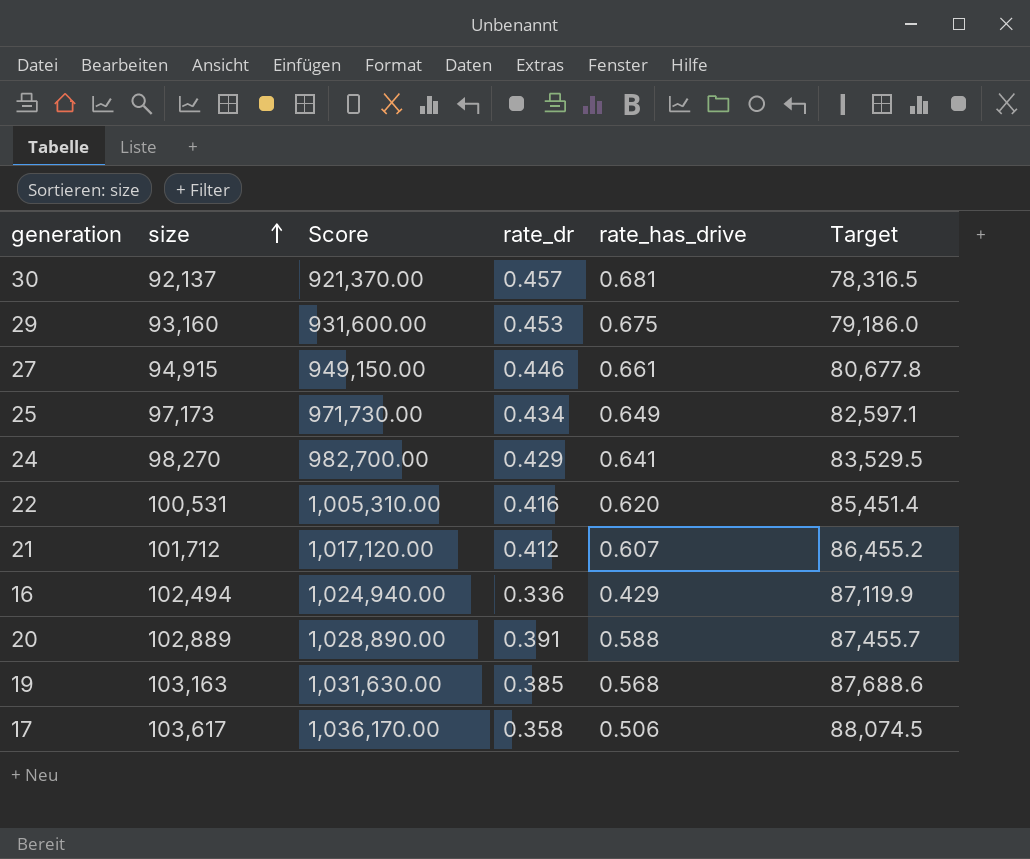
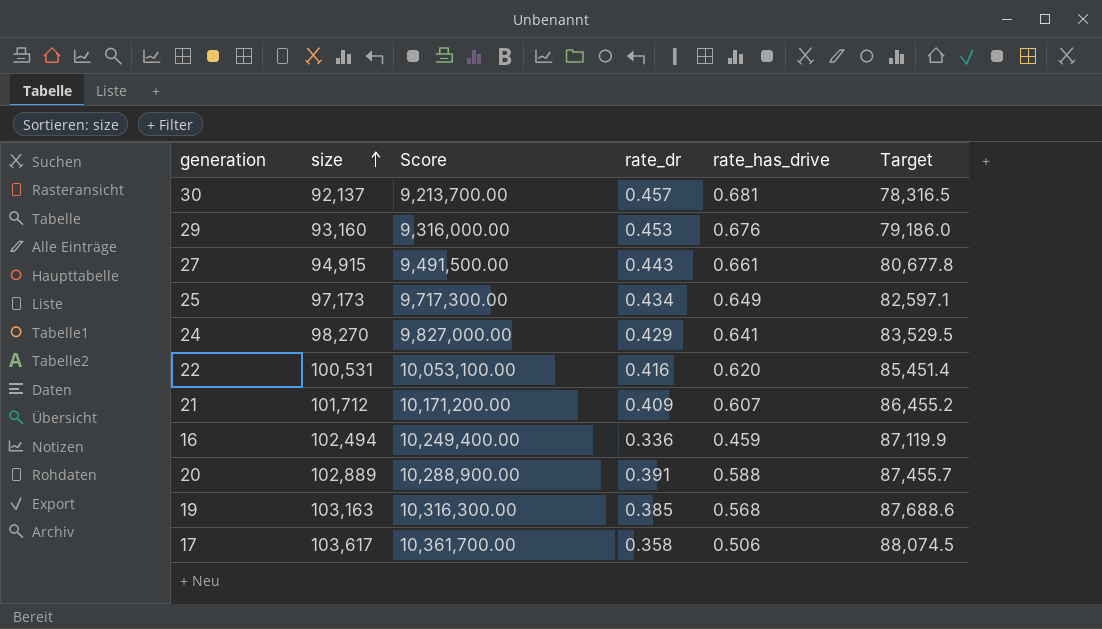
column Score | formula: [size] * 10 -> [size] * 100
29 | rate_has_drive: 0.675 -> 0.676
27 | rate_dr: 0.446 -> 0.443
21 | rate_dr: 0.412 -> 0.409
16 | rate_has_drive: 0.429 -> 0.459

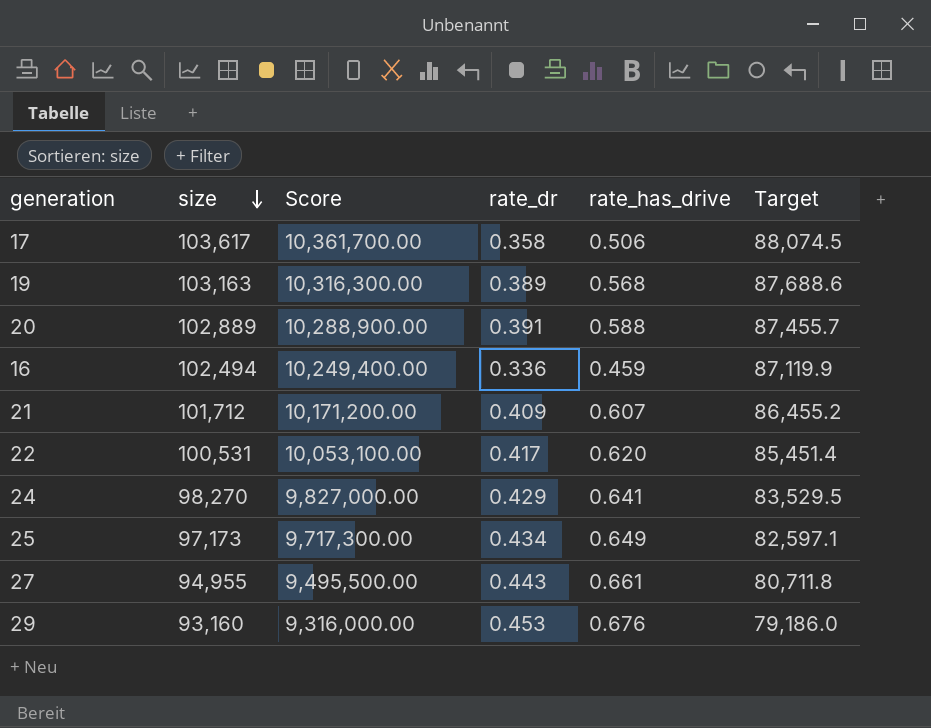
row order: size ascending -> size descending
row 30: 92,137 | 9,213,700.00 | 0.457 | 0.681 | 78,316.5 -> none
19 | rate_dr: 0.385 -> 0.389
22 | rate_dr: 0.416 -> 0.417
27 | size: 94,915 -> 94,955
27 | Score: 9,491,500.00 -> 9,495,500.00
27 | Target: 80,677.8 -> 80,711.8

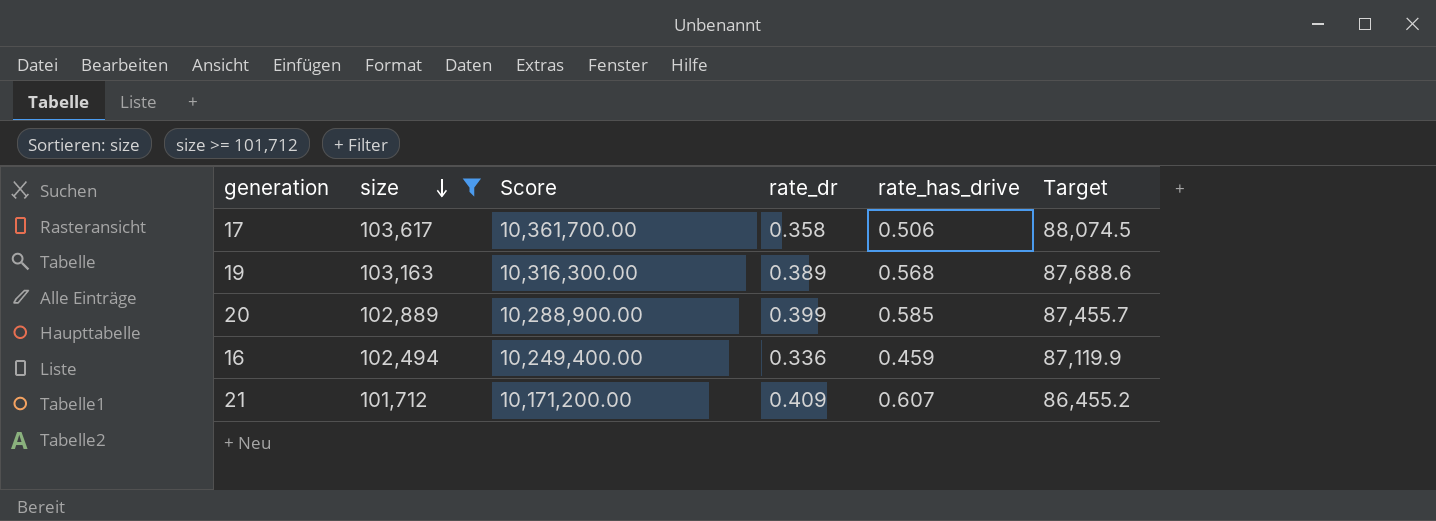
filter: none -> size >= 101,712
20 | rate_dr: 0.391 -> 0.399
20 | rate_has_drive: 0.588 -> 0.585

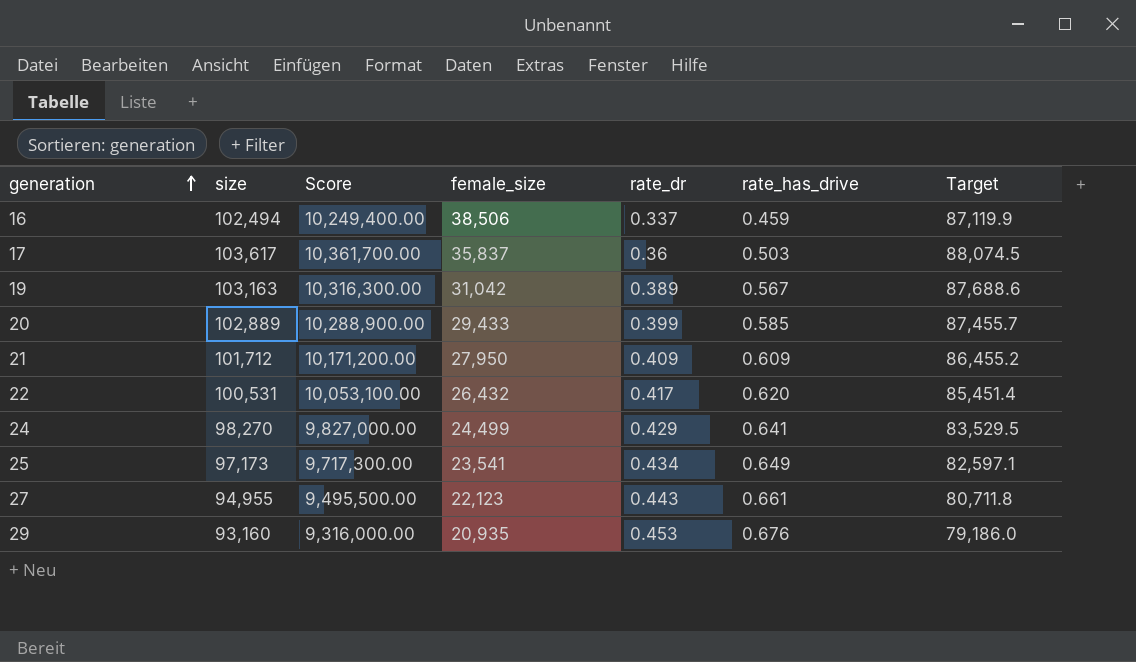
filter: size >= 101,712 -> none
row order: size descending -> generation ascending
column female_size | position: none -> 4
16 | rate_dr: 0.336 -> 0.337
17 | rate_dr: 0.358 -> 0.36
17 | rate_has_drive: 0.506 -> 0.503
19 | rate_has_drive: 0.568 -> 0.567
21 | rate_has_drive: 0.607 -> 0.609

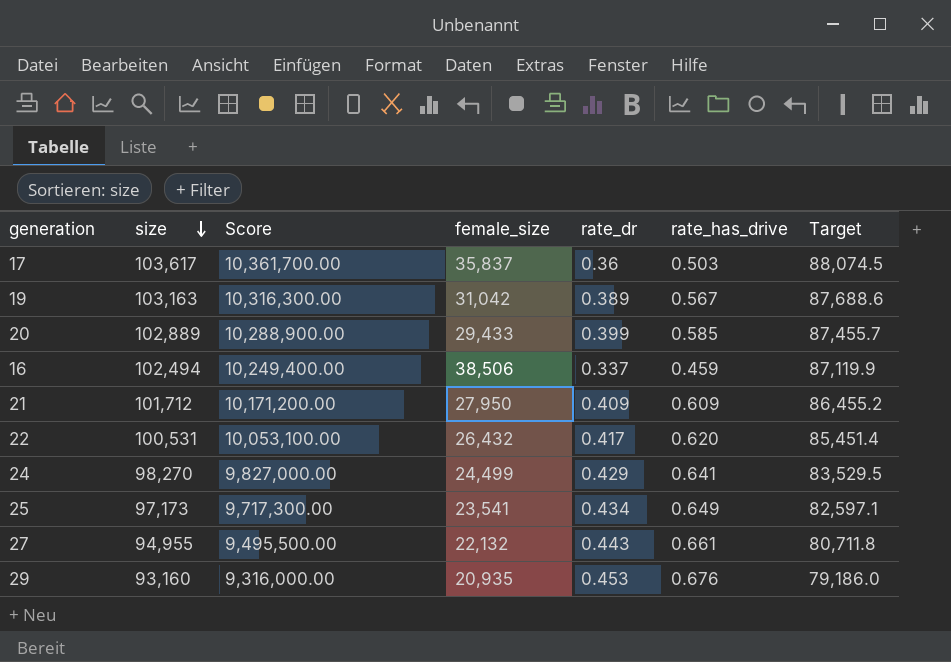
row order: generation ascending -> size descending
27 | female_size: 22,123 -> 22,132

